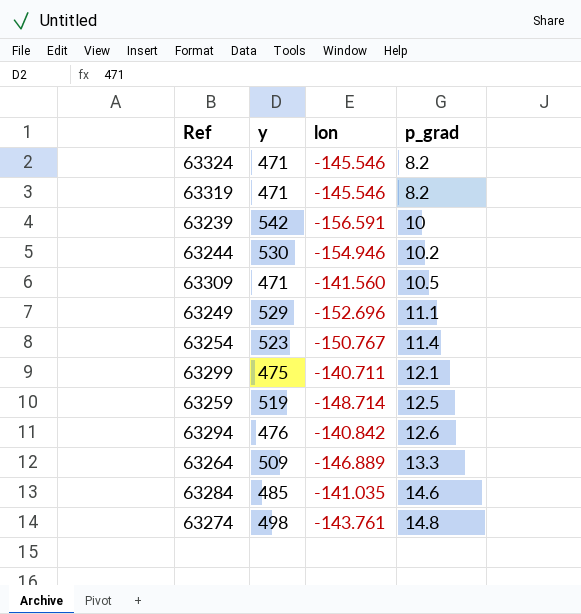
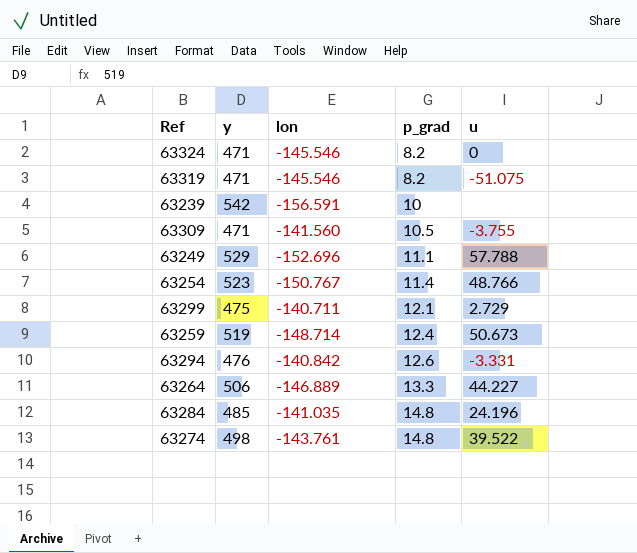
column u | position: none -> 5
row 63244: 530 | -154.946 | 10.2 -> none
63259 | p_grad: 12.5 -> 12.4
63264 | y: 509 -> 506
63284 | p_grad: 14.6 -> 14.8

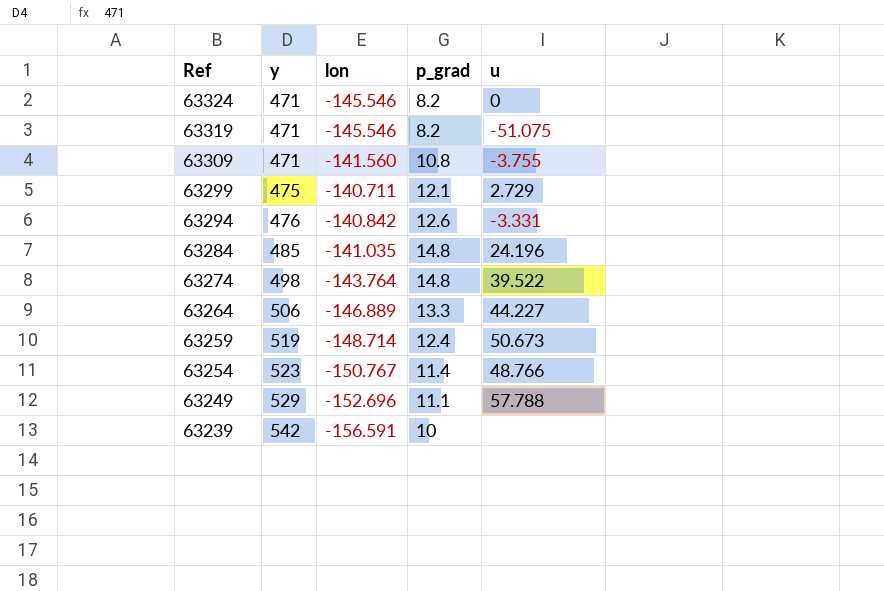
row order: p_grad ascending -> Ref descending
63309 | p_grad: 10.5 -> 10.8
63274 | lon: -143.761 -> -143.764

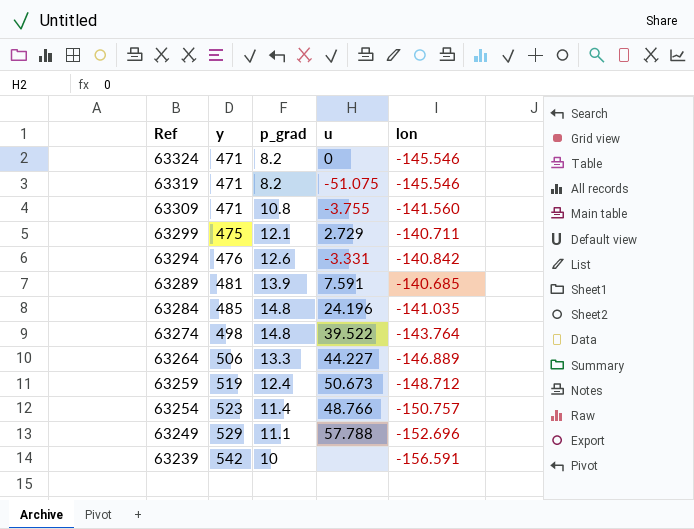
column lon | position: 3 -> 5
row 63289: none -> 481 | 13.9 | 7.591 | -140.685
63259 | lon: -148.714 -> -148.712
63254 | lon: -150.767 -> -150.757

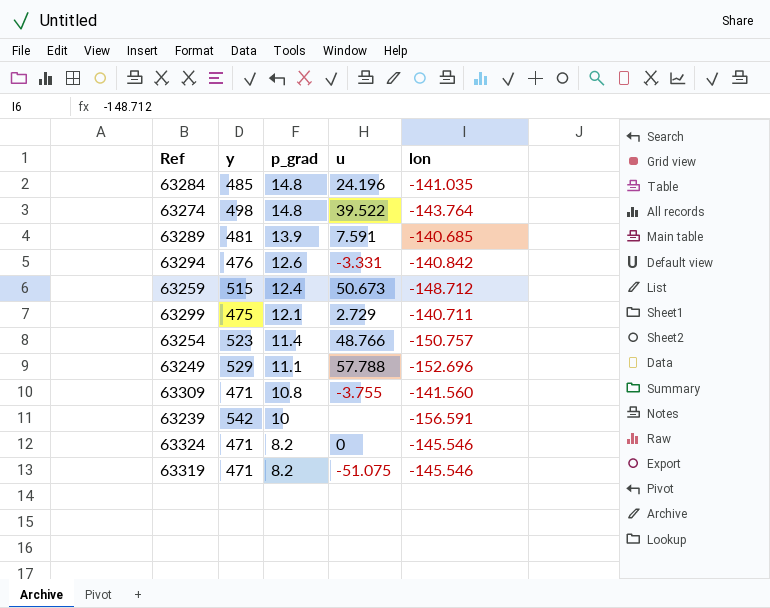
row order: Ref descending -> p_grad descending
row 63264: 506 | 13.3 | 44.227 | -146.889 -> none
63259 | y: 519 -> 515

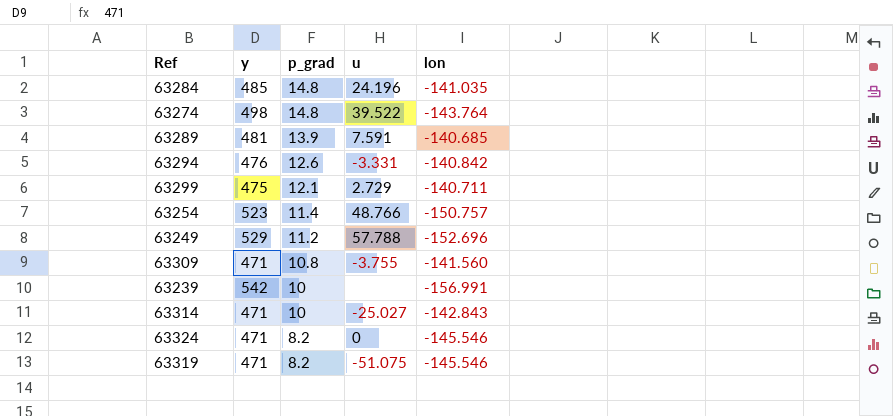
row 63259: 515 | 12.4 | 50.673 | -148.712 -> none
63249 | p_grad: 11.1 -> 11.2
63239 | lon: -156.591 -> -156.991
row 63314: none -> 471 | 10 | -25.027 | -142.843

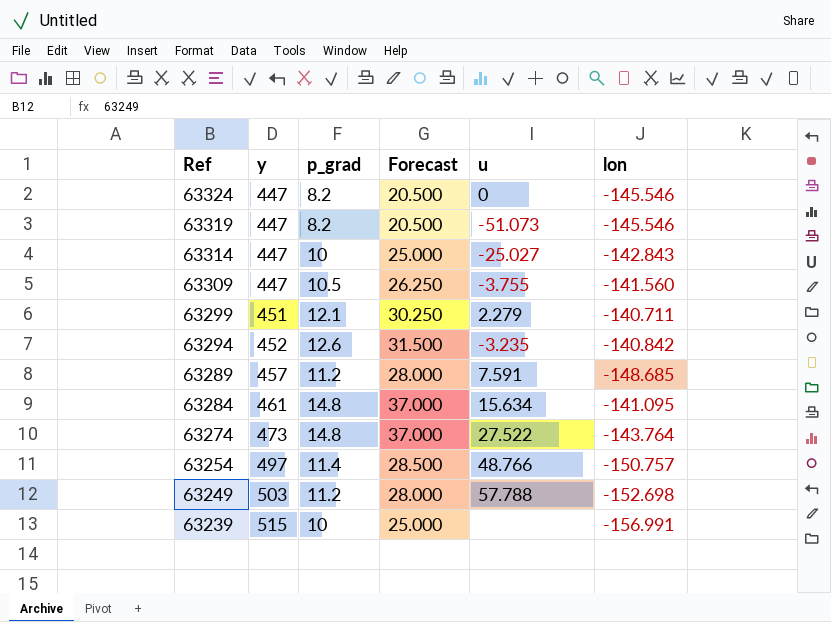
row order: p_grad descending -> Ref descending
column Forecast | formula: none -> [p_grad] * 2.5
63324 | y: 471 -> 447
63319 | y: 471 -> 447
63319 | u: -51.075 -> -51.073
63314 | y: 471 -> 447
63309 | y: 471 -> 447
63309 | p_grad: 10.8 -> 10.5
63299 | y: 475 -> 451
63299 | u: 2.729 -> 2.279
63294 | y: 476 -> 452
63294 | u: -3.331 -> -3.235
63289 | y: 481 -> 457
63289 | p_grad: 13.9 -> 11.2
63289 | lon: -140.685 -> -148.685
63284 | y: 485 -> 461
63284 | u: 24.196 -> 15.634
63284 | lon: -141.035 -> -141.095
63274 | y: 498 -> 473
63274 | u: 39.522 -> 27.522
63254 | y: 523 -> 497
63249 | y: 529 -> 503
63249 | lon: -152.696 -> -152.698
63239 | y: 542 -> 515

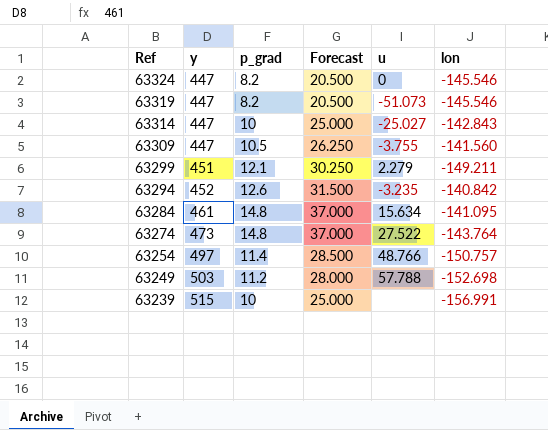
row 63289: 457 | 11.2 | 28.000 | 7.591 | -148.685 -> none
63299 | lon: -140.711 -> -149.211

